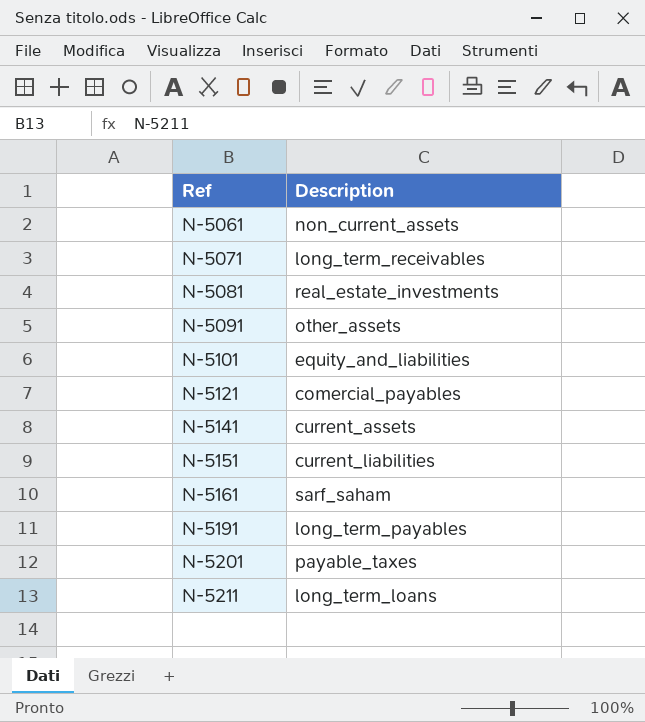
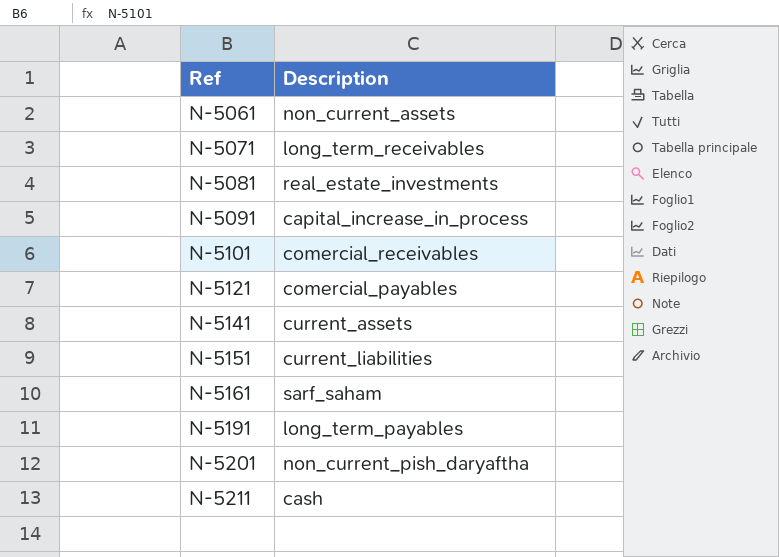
N-5091 | Description: other_assets -> capital_increase_in_process
N-5101 | Description: equity_and_liabilities -> comercial_receivables
N-5201 | Description: payable_taxes -> non_current_pish_daryaftha
N-5211 | Description: long_term_loans -> cash

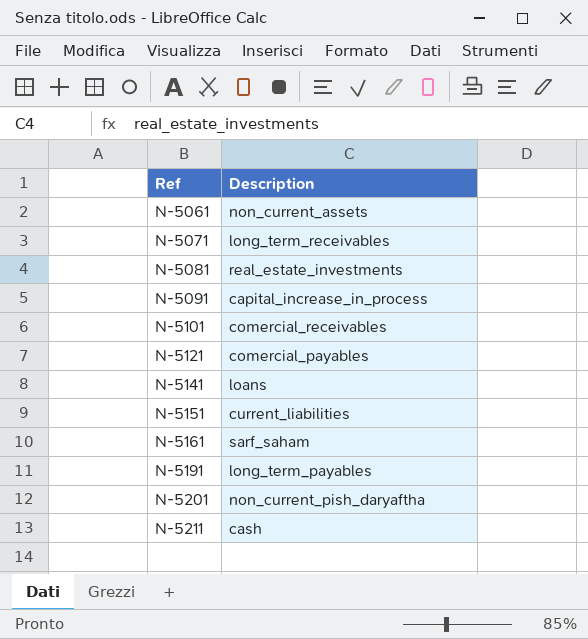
N-5141 | Description: current_assets -> loans

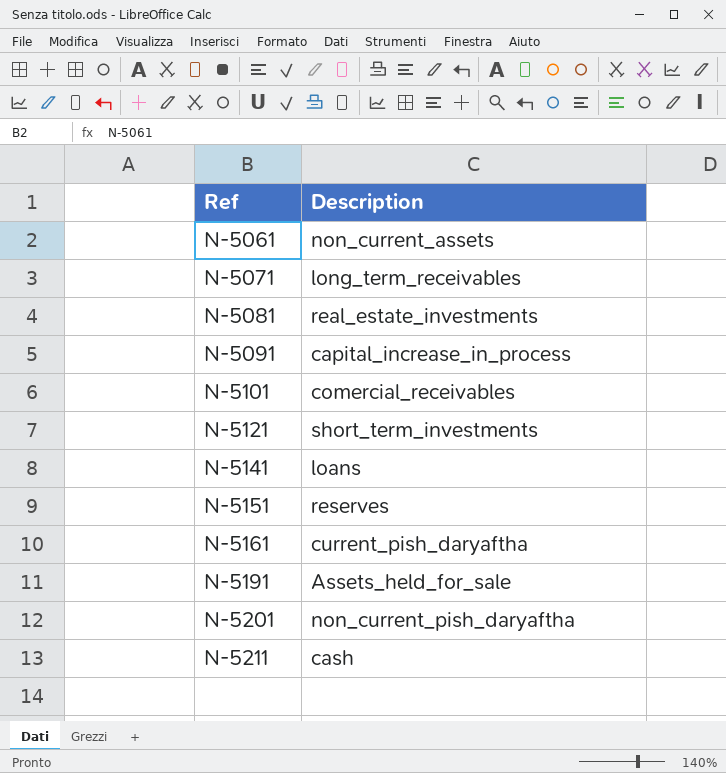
N-5121 | Description: comercial_payables -> short_term_investments
N-5151 | Description: current_liabilities -> reserves
N-5161 | Description: sarf_saham -> current_pish_daryaftha
N-5191 | Description: long_term_payables -> Assets_held_for_sale

